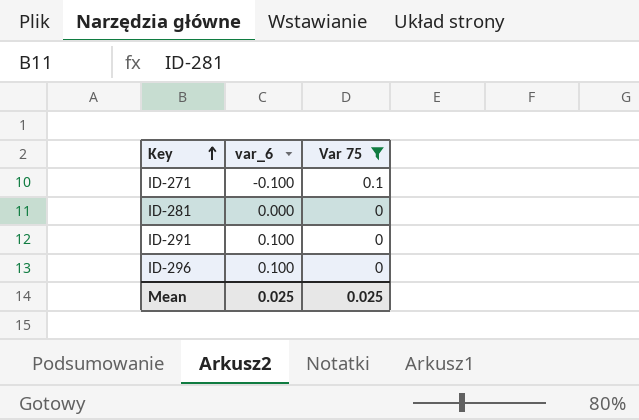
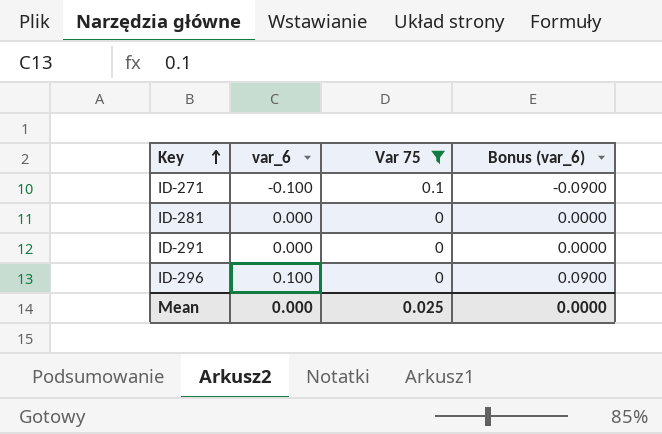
column Bonus (var_6) | formula: none -> [var_6] * 0.9
ID-291 | var_6: 0.100 -> 0.000
Mean | var_6: 0.025 -> 0.000

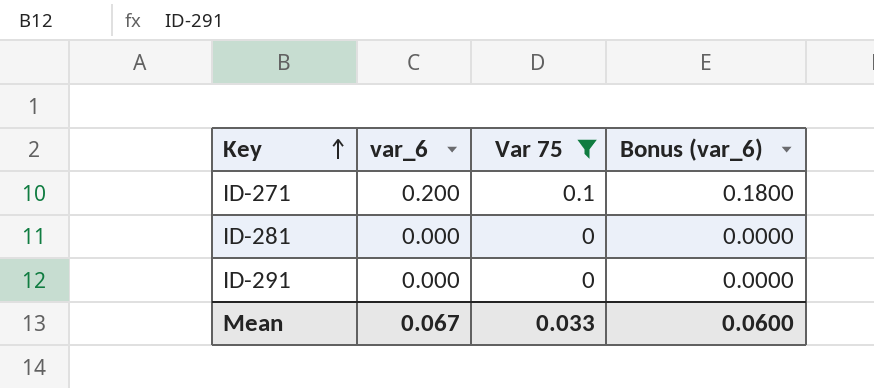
row ID-296: 0.100 | 0 | 0.0900 -> none
ID-271 | var_6: -0.100 -> 0.200
ID-271 | Bonus (var_6): -0.0900 -> 0.1800
Mean | var_6: 0.000 -> 0.067
Mean | Var 75: 0.025 -> 0.033
Mean | Bonus (var_6): 0.0000 -> 0.0600

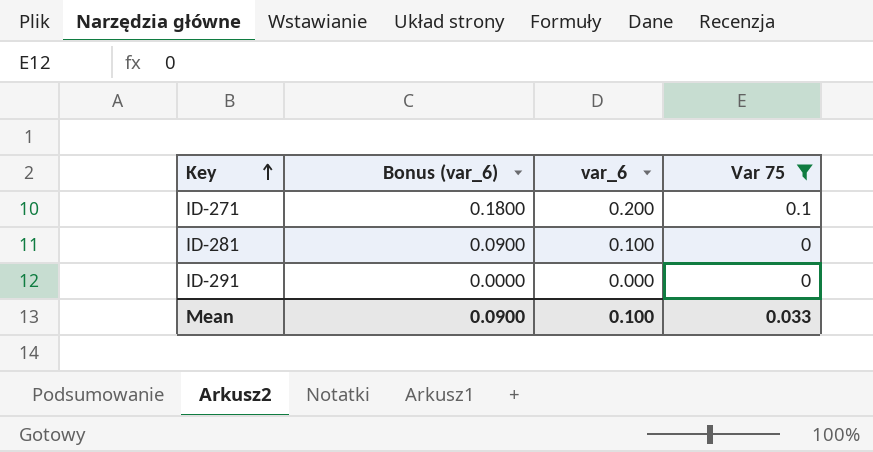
column Bonus (var_6) | position: 4 -> 2
ID-281 | Bonus (var_6): 0.0000 -> 0.0900
ID-281 | var_6: 0.000 -> 0.100
Mean | Bonus (var_6): 0.0600 -> 0.0900
Mean | var_6: 0.067 -> 0.100

